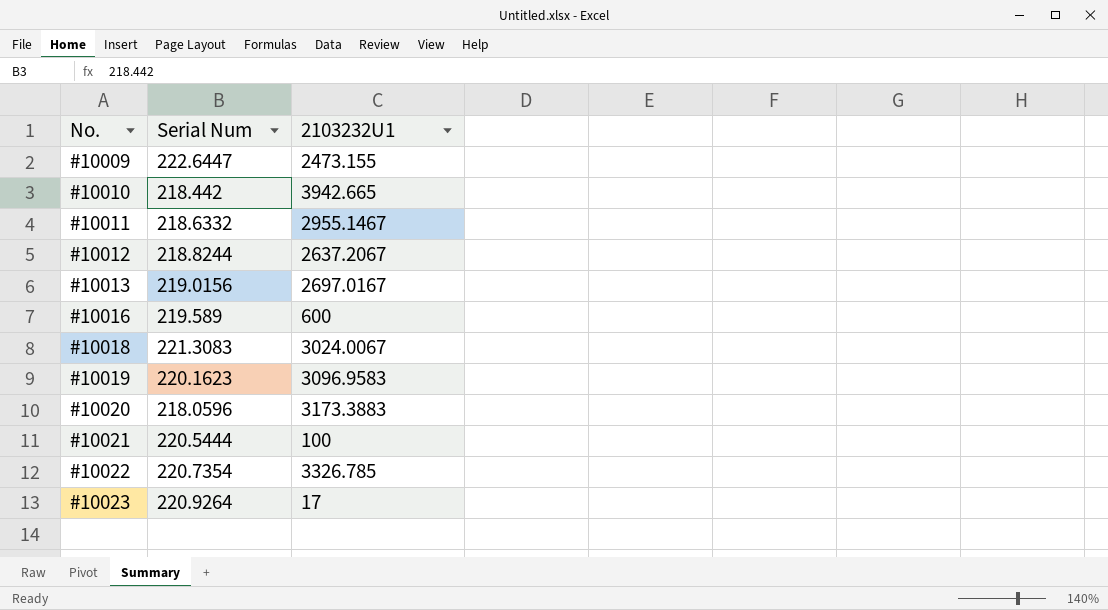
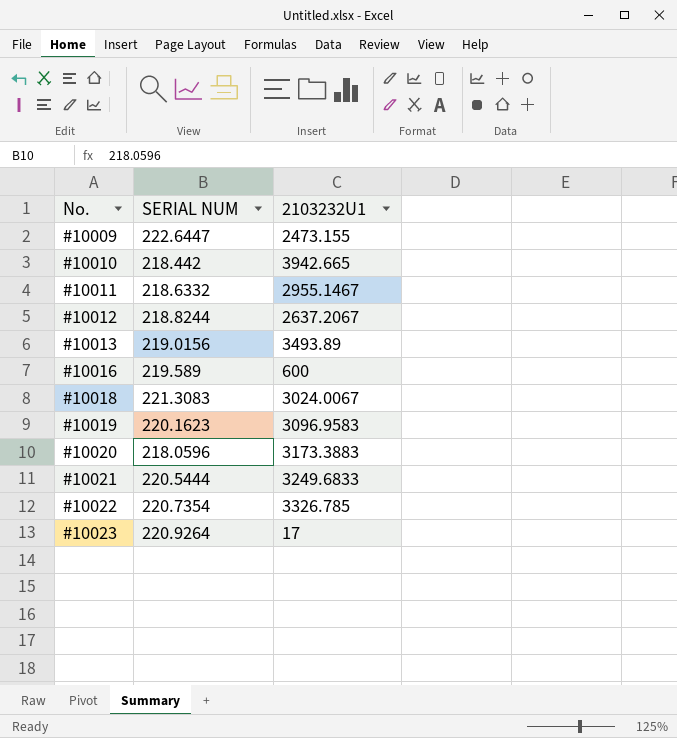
column name: Serial Num -> SERIAL NUM
#10013 | 2103232U1: 2697.0167 -> 3493.89
#10021 | 2103232U1: 100 -> 3249.6833

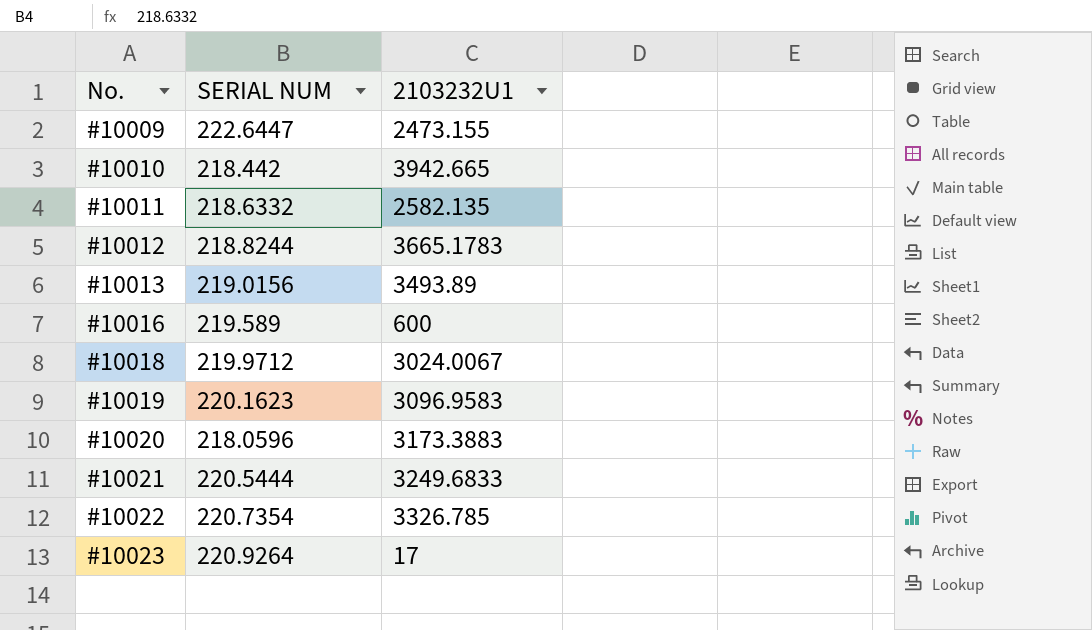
#10011 | 2103232U1: 2955.1467 -> 2582.135
#10012 | 2103232U1: 2637.2067 -> 3665.1783
#10018 | SERIAL NUM: 221.3083 -> 219.9712

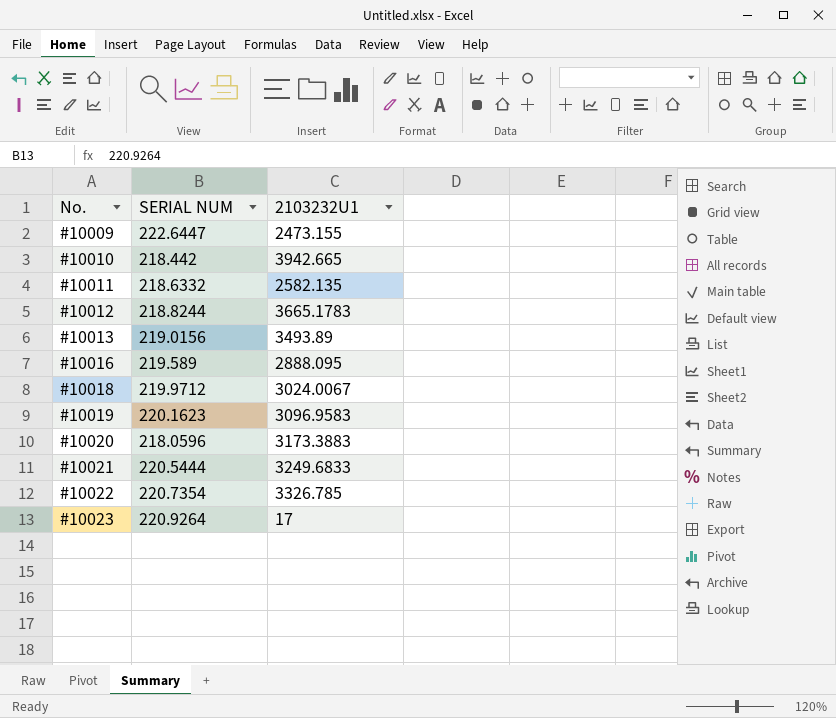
#10016 | 2103232U1: 600 -> 2888.095

